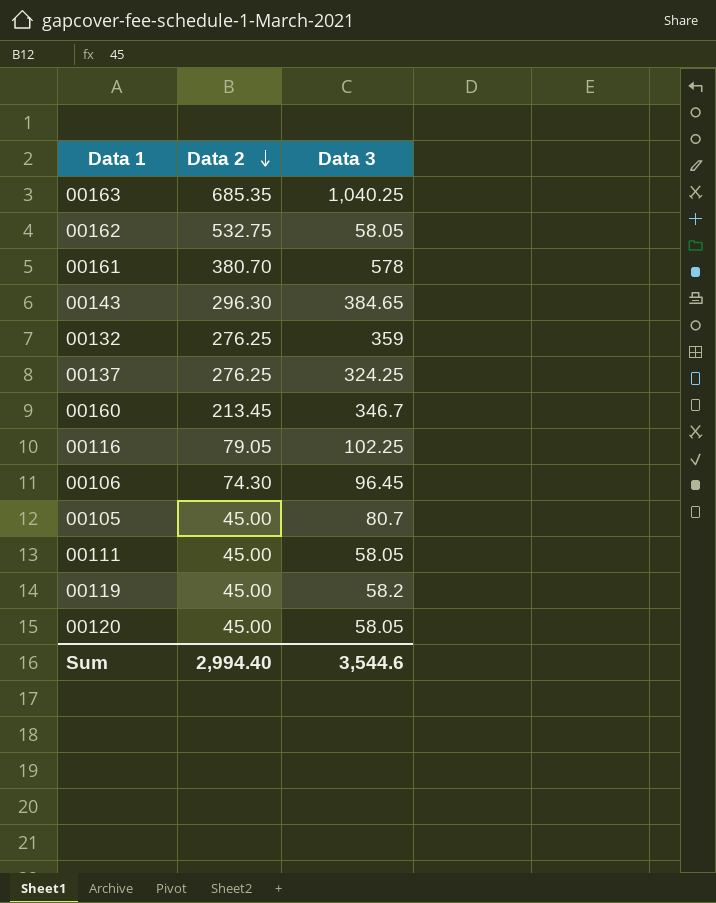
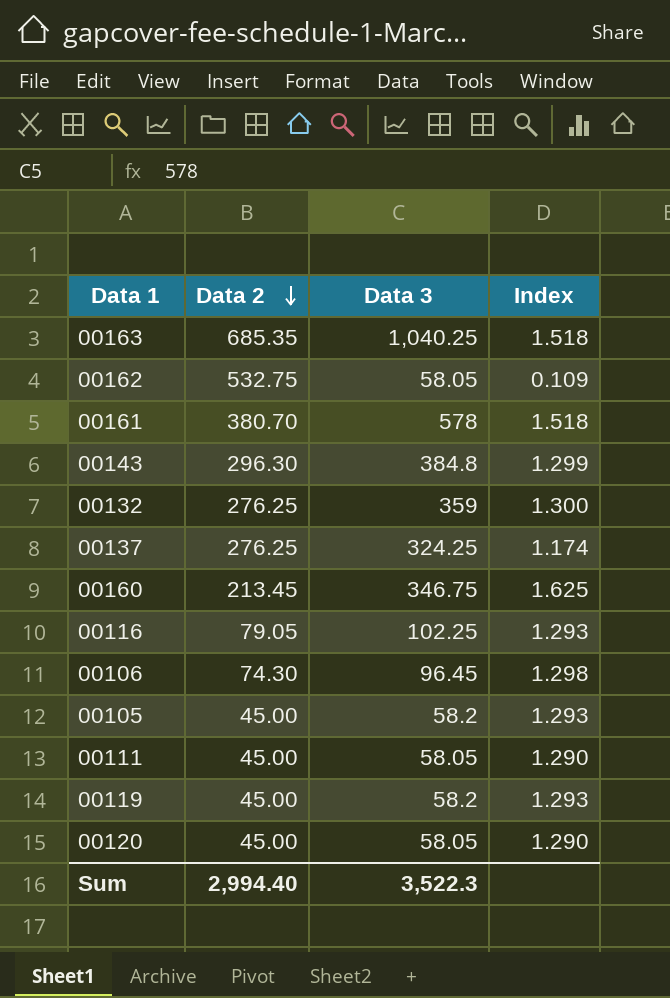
column Index | formula: none -> [Data 3] / [Data 2]
00143 | Data 3: 384.65 -> 384.8
00160 | Data 3: 346.7 -> 346.75
00105 | Data 3: 80.7 -> 58.2
Sum | Data 3: 3,544.6 -> 3,522.3

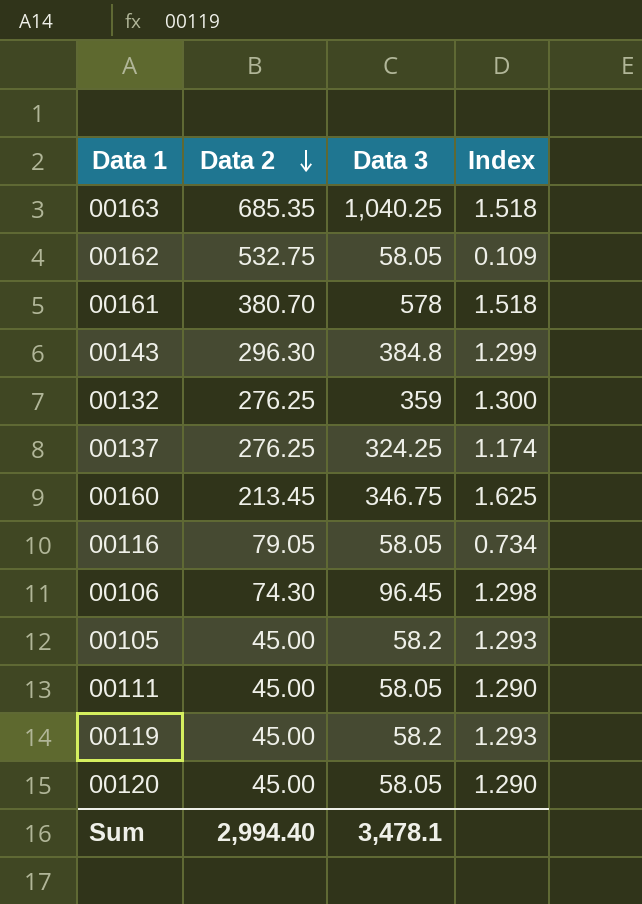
00116 | Data 3: 102.25 -> 58.05
00116 | Index: 1.293 -> 0.734
Sum | Data 3: 3,522.3 -> 3,478.1

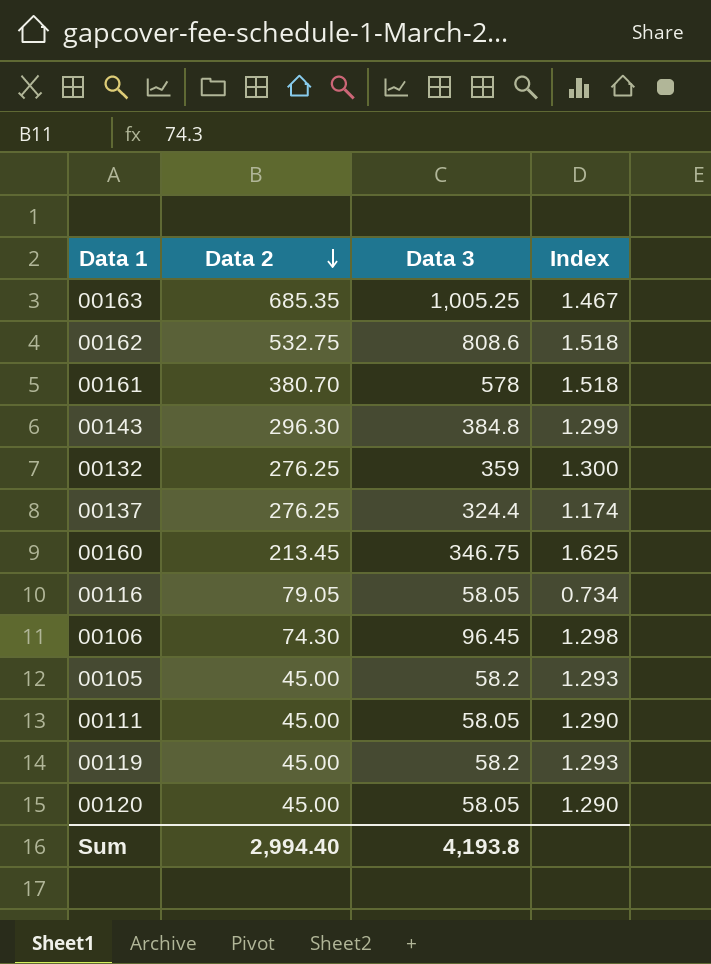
00163 | Data 3: 1,040.25 -> 1,005.25
00163 | Index: 1.518 -> 1.467
00162 | Data 3: 58.05 -> 808.6
00162 | Index: 0.109 -> 1.518
00137 | Data 3: 324.25 -> 324.4
Sum | Data 3: 3,478.1 -> 4,193.8

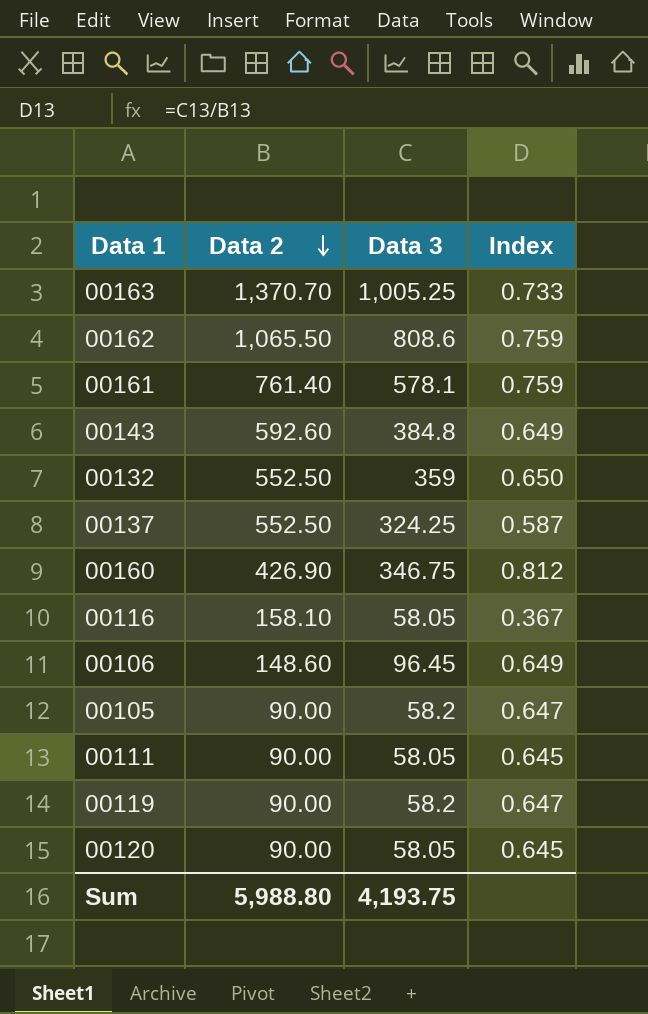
00163 | Data 2: 685.35 -> 1,370.70
00163 | Index: 1.467 -> 0.733
00162 | Data 2: 532.75 -> 1,065.50
00162 | Index: 1.518 -> 0.759
00161 | Data 2: 380.70 -> 761.40
00161 | Data 3: 578 -> 578.1
00161 | Index: 1.518 -> 0.759
00143 | Data 2: 296.30 -> 592.60
00143 | Index: 1.299 -> 0.649
00132 | Data 2: 276.25 -> 552.50
00132 | Index: 1.300 -> 0.650
00137 | Data 2: 276.25 -> 552.50
00137 | Data 3: 324.4 -> 324.25
00137 | Index: 1.174 -> 0.587
00160 | Data 2: 213.45 -> 426.90
00160 | Index: 1.625 -> 0.812
00116 | Data 2: 79.05 -> 158.10
00116 | Index: 0.734 -> 0.367
00106 | Data 2: 74.30 -> 148.60
00106 | Index: 1.298 -> 0.649
00105 | Data 2: 45.00 -> 90.00
00105 | Index: 1.293 -> 0.647
00111 | Data 2: 45.00 -> 90.00
00111 | Index: 1.290 -> 0.645
00119 | Data 2: 45.00 -> 90.00
00119 | Index: 1.293 -> 0.647
00120 | Data 2: 45.00 -> 90.00
00120 | Index: 1.290 -> 0.645
Sum | Data 2: 2,994.40 -> 5,988.80
Sum | Data 3: 4,193.8 -> 4,193.75

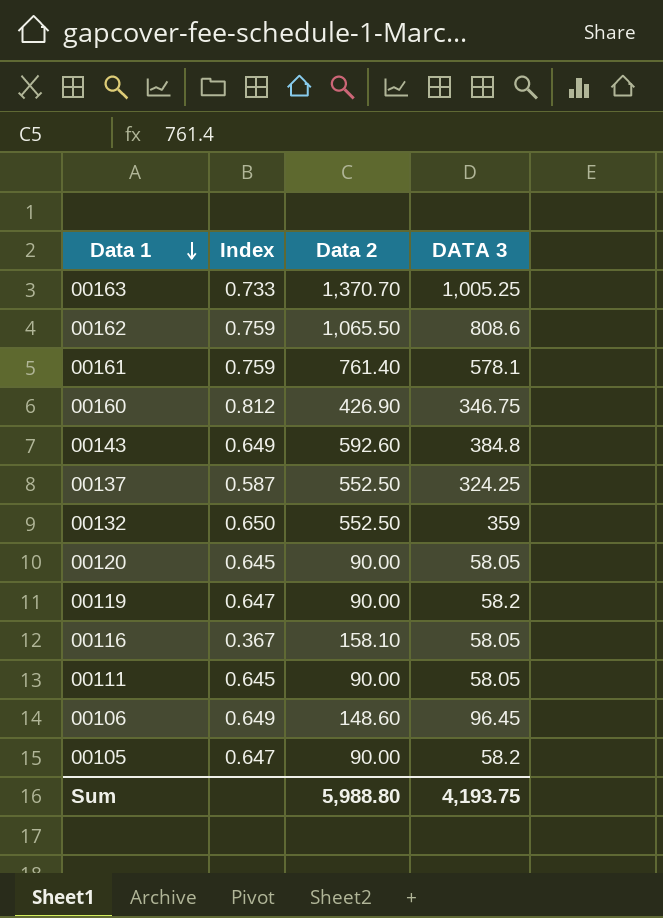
row order: Data 2 descending -> Data 1 descending
column Index | position: 4 -> 2
column name: Data 3 -> DATA 3

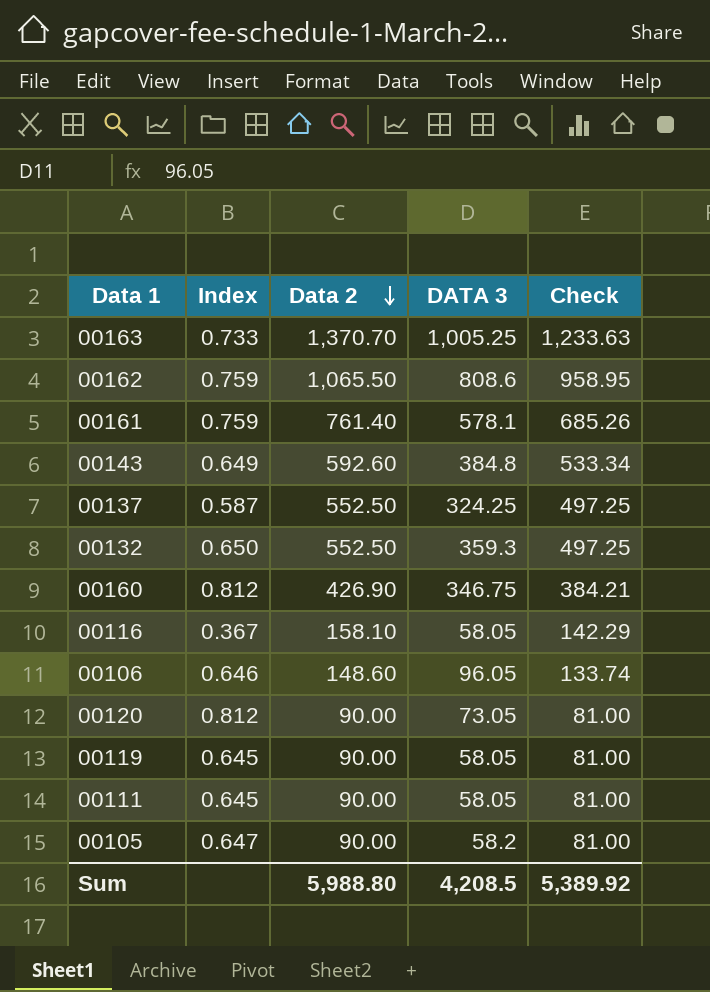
row order: Data 1 descending -> Data 2 descending
column Check | formula: none -> [Data 2] * 0.9
00132 | DATA 3: 359 -> 359.3
00106 | Index: 0.649 -> 0.646
00106 | DATA 3: 96.45 -> 96.05
00120 | Index: 0.645 -> 0.812
00120 | DATA 3: 58.05 -> 73.05
00119 | Index: 0.647 -> 0.645
00119 | DATA 3: 58.2 -> 58.05
Sum | DATA 3: 4,193.75 -> 4,208.5

